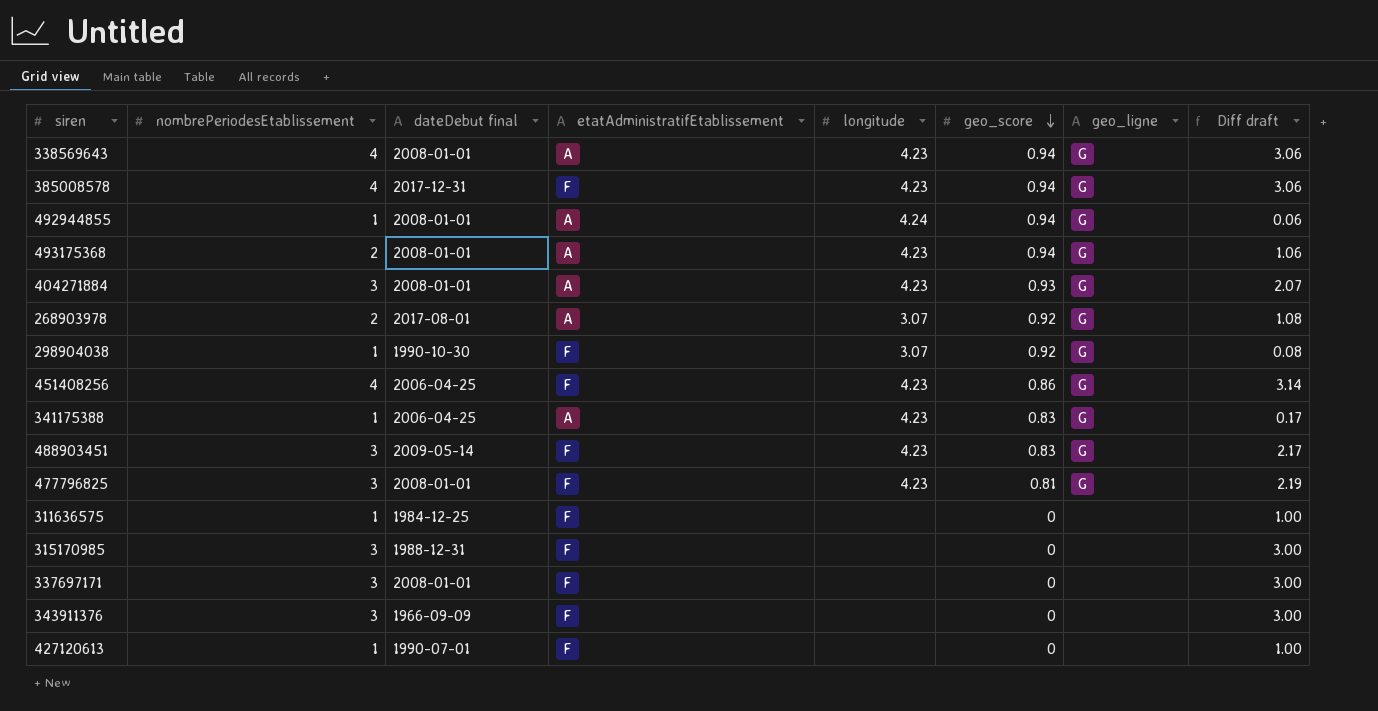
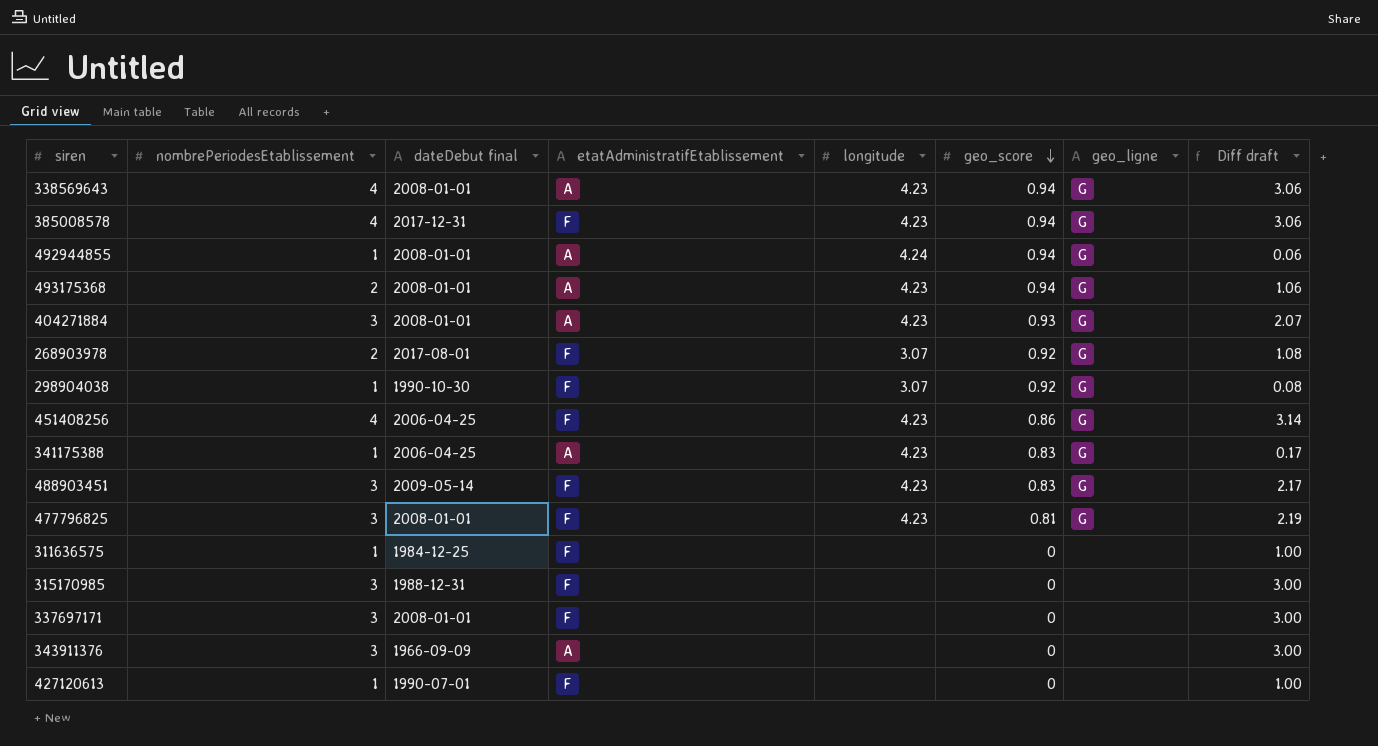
268903978 | etatAdministratifEtablissement: A -> F
343911376 | etatAdministratifEtablissement: F -> A

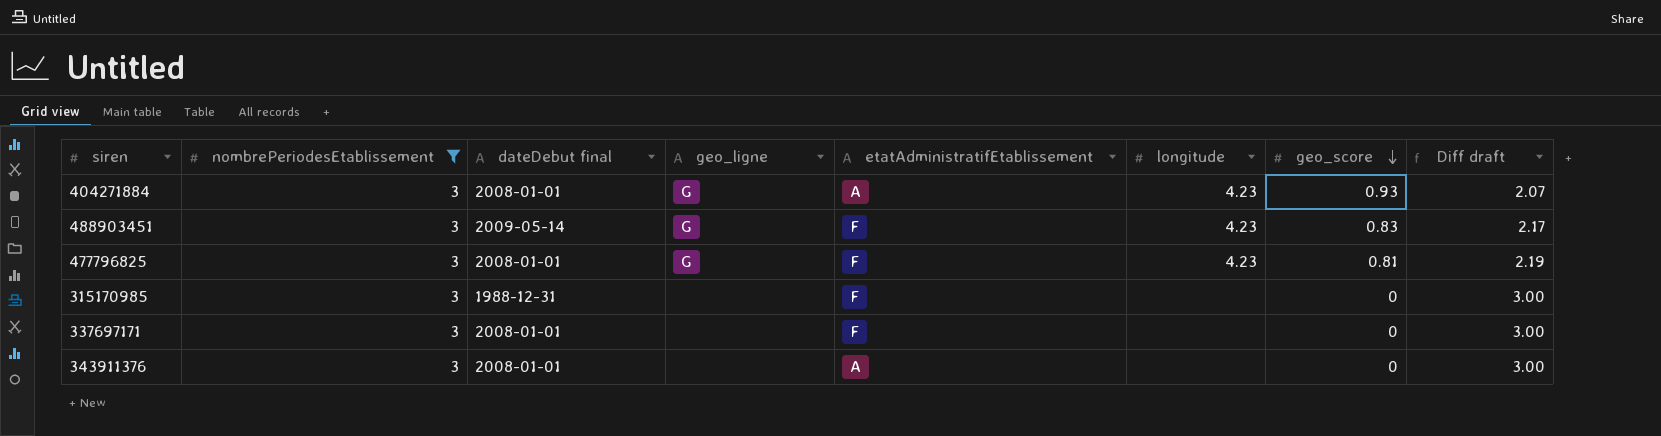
filter: none -> nombrePeriodesEtablissement = 3
column geo_ligne | position: 7 -> 4
343911376 | dateDebut final: 1966-09-09 -> 2008-01-01

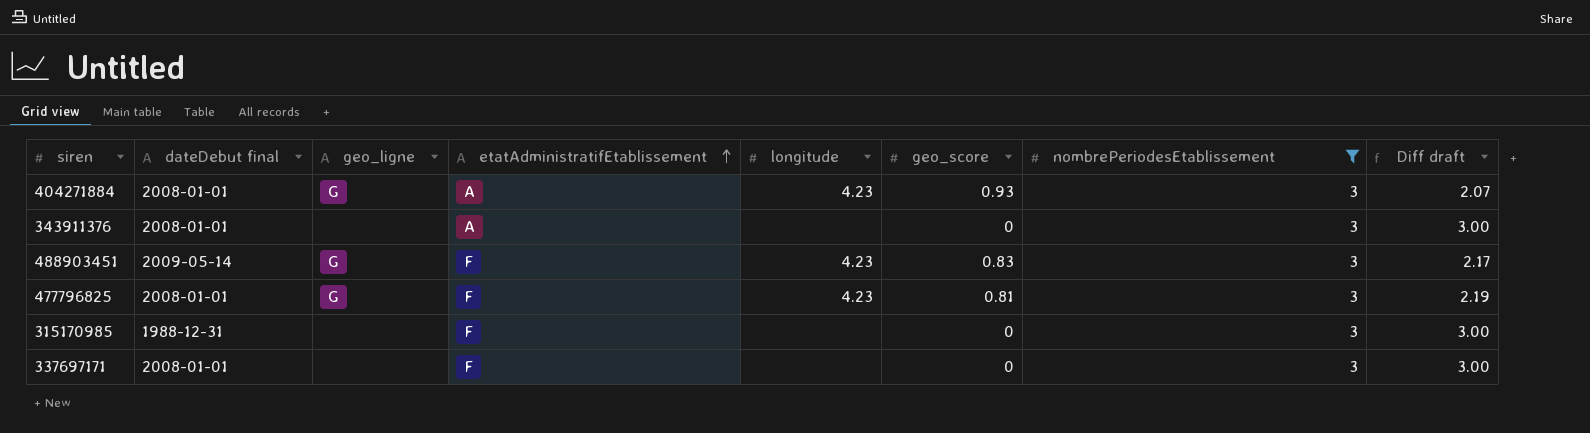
row order: geo_score descending -> etatAdministratifEtablissement ascending
column nombrePeriodesEtablissement | position: 2 -> 7

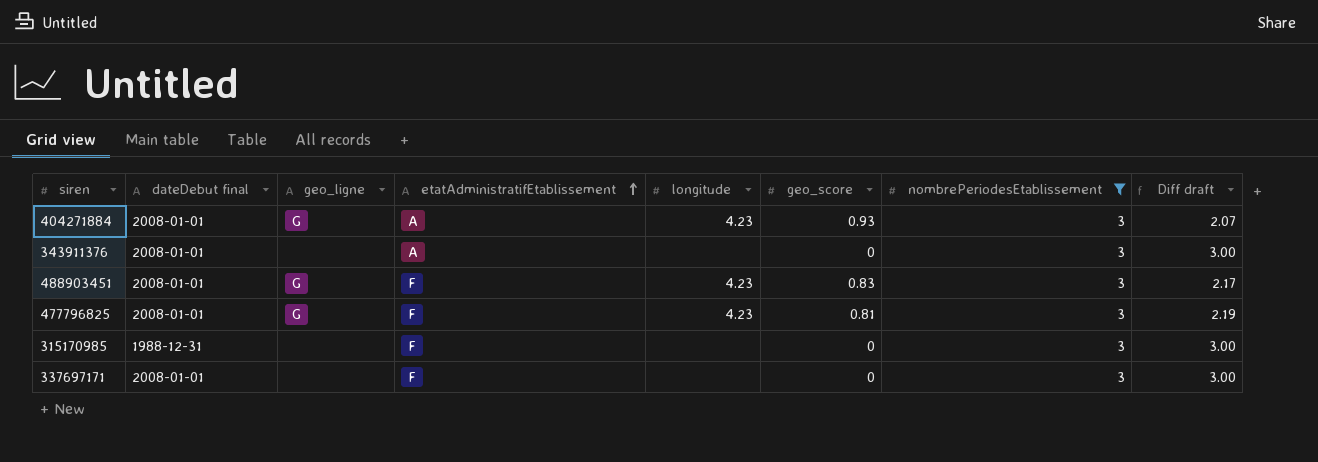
488903451 | dateDebut final: 2009-05-14 -> 2008-01-01

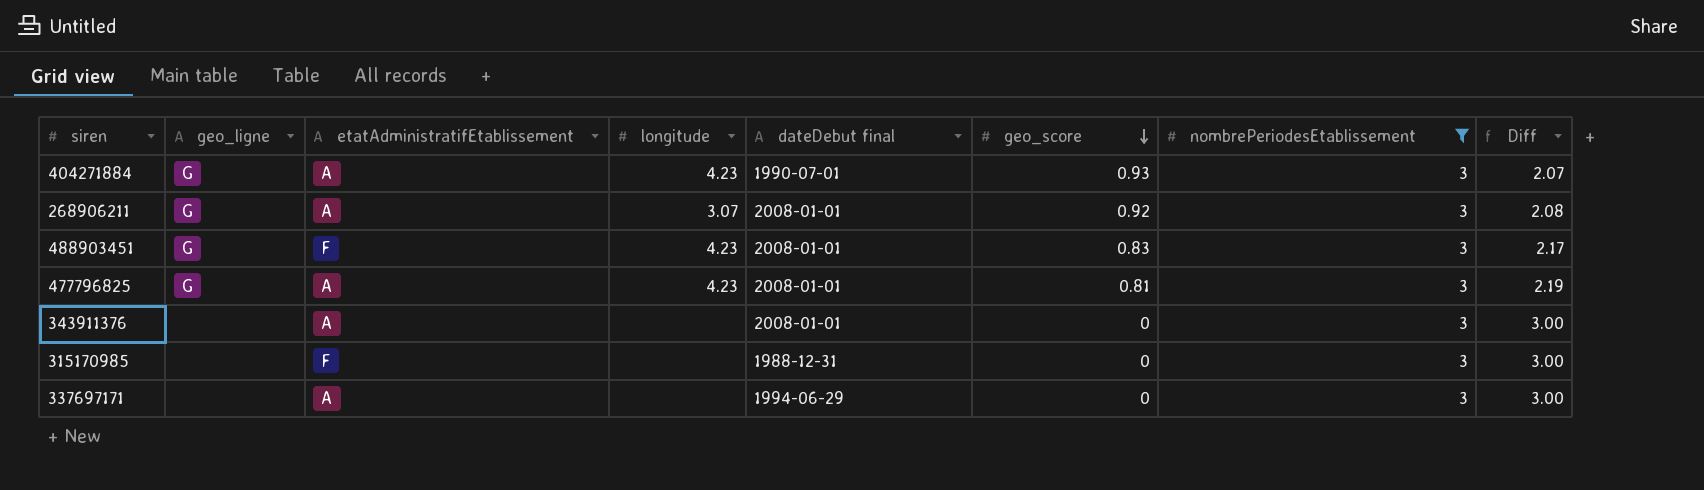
row order: etatAdministratifEtablissement ascending -> geo_score descending
column dateDebut final | position: 2 -> 5
column name: Diff draft -> Diff
404271884 | dateDebut final: 2008-01-01 -> 1990-07-01
row 268906211: none -> G | A | 3.07 | 2008-01-01 | 0.92 | 3 | 2.08
477796825 | etatAdministratifEtablissement: F -> A
337697171 | etatAdministratifEtablissement: F -> A
337697171 | dateDebut final: 2008-01-01 -> 1994-06-29

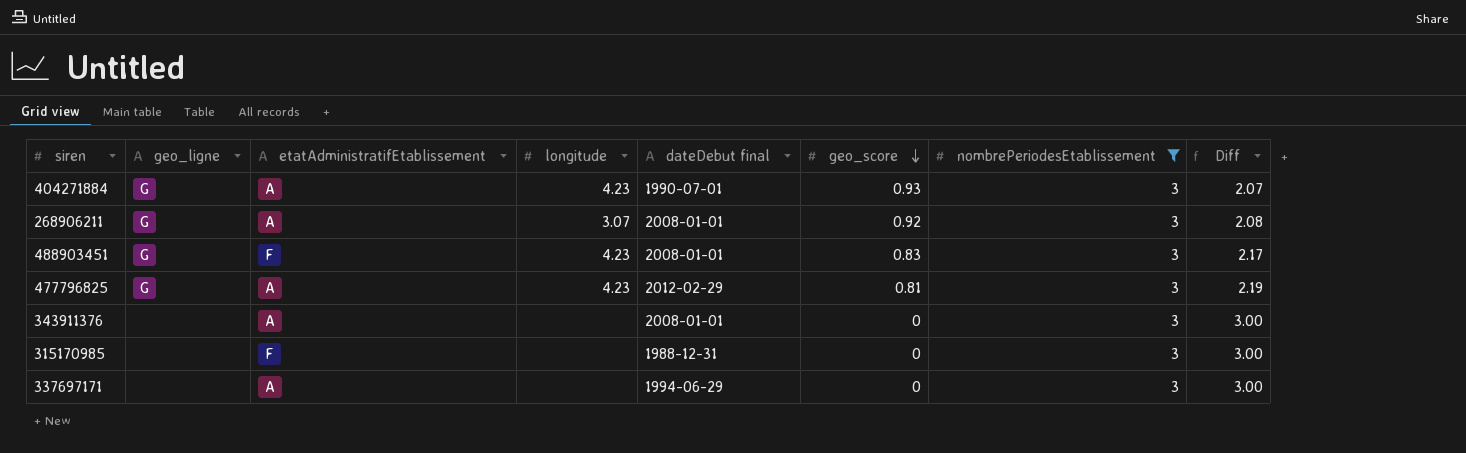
477796825 | dateDebut final: 2008-01-01 -> 2012-02-29

